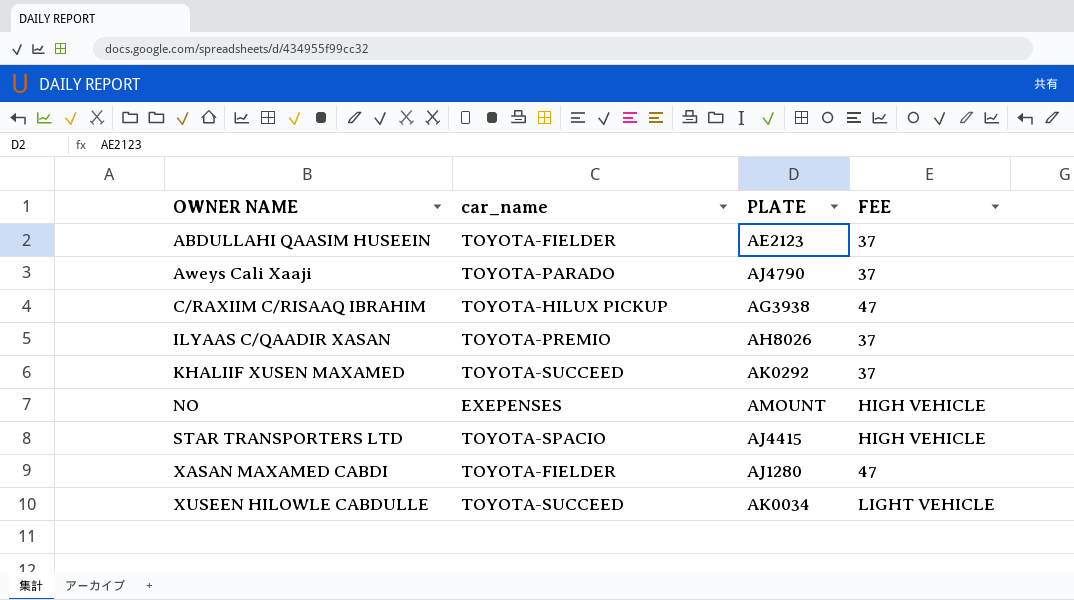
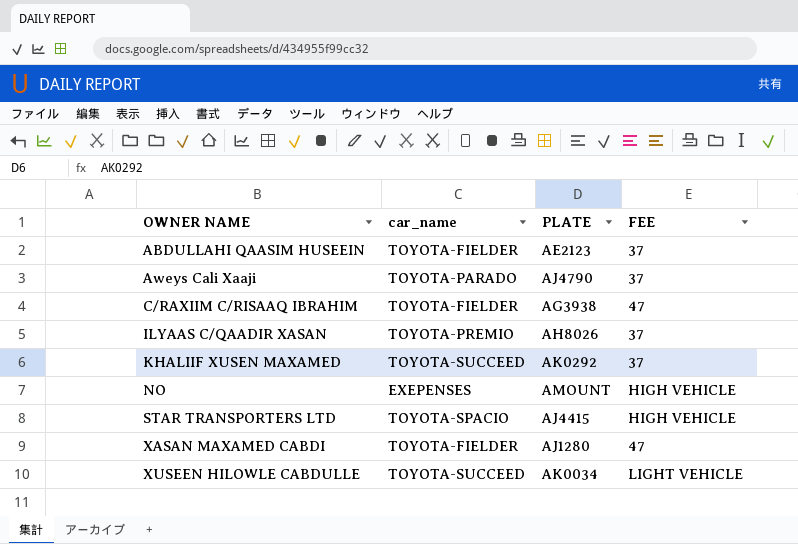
C/RAXIIM C/RISAAQ IBRAHIM | car_name: TOYOTA-HILUX PICKUP -> TOYOTA-FIELDER

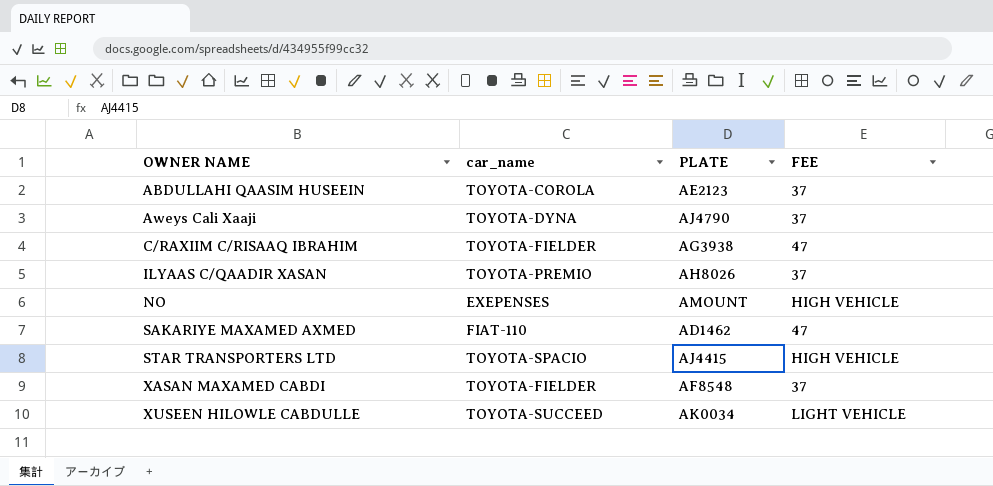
row KHALIIF XUSEN MAXAMED: TOYOTA-SUCCEED | AK0292 | 37 -> none
ABDULLAHI QAASIM HUSEEIN | car_name: TOYOTA-FIELDER -> TOYOTA-COROLA
Aweys Cali Xaaji | car_name: TOYOTA-PARADO -> TOYOTA-DYNA
row SAKARIYE MAXAMED AXMED: none -> FIAT-110 | AD1462 | 47
XASAN MAXAMED CABDI | PLATE: AJ1280 -> AF8548
XASAN MAXAMED CABDI | FEE: 47 -> 37

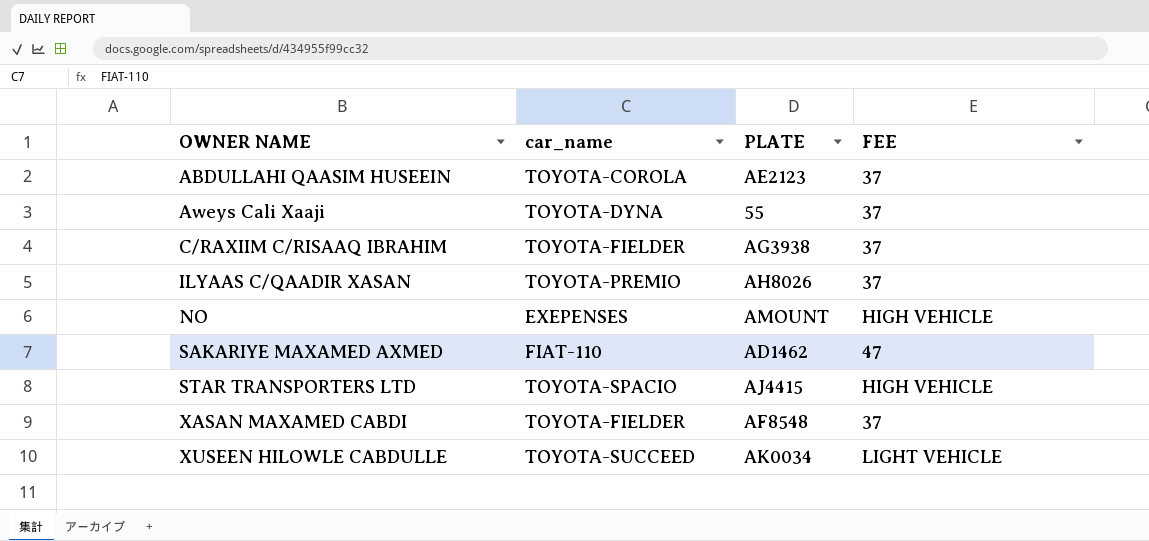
Aweys Cali Xaaji | PLATE: AJ4790 -> 55
C/RAXIIM C/RISAAQ IBRAHIM | FEE: 47 -> 37

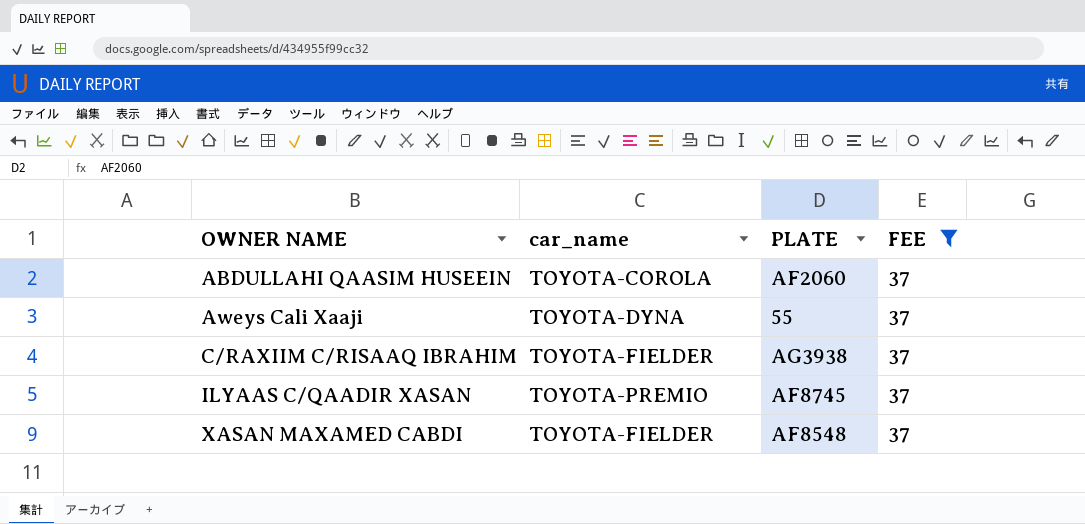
filter: none -> FEE = 37
ABDULLAHI QAASIM HUSEEIN | PLATE: AE2123 -> AF2060
ILYAAS C/QAADIR XASAN | PLATE: AH8026 -> AF8745

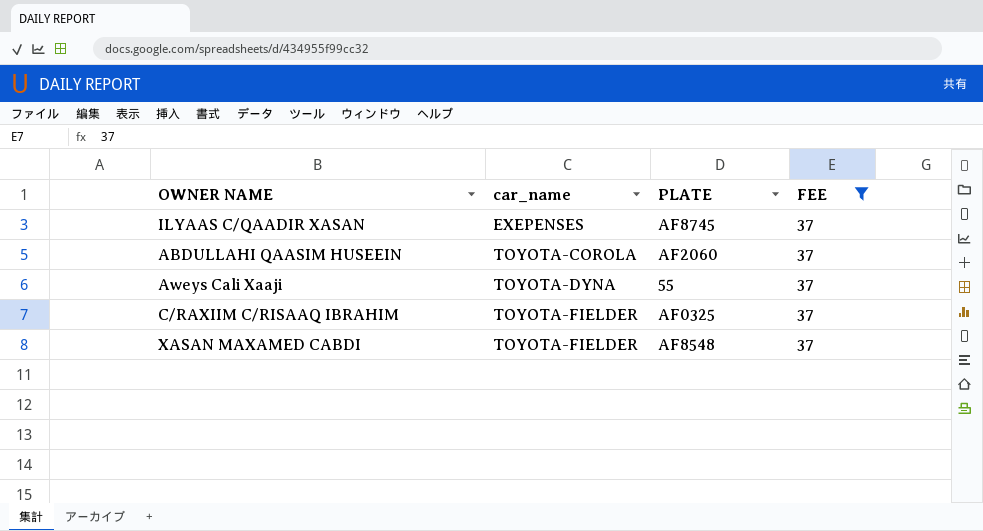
row order: OWNER NAME ascending -> car_name ascending
ILYAAS C/QAADIR XASAN | car_name: TOYOTA-PREMIO -> EXEPENSES
C/RAXIIM C/RISAAQ IBRAHIM | PLATE: AG3938 -> AF0325

